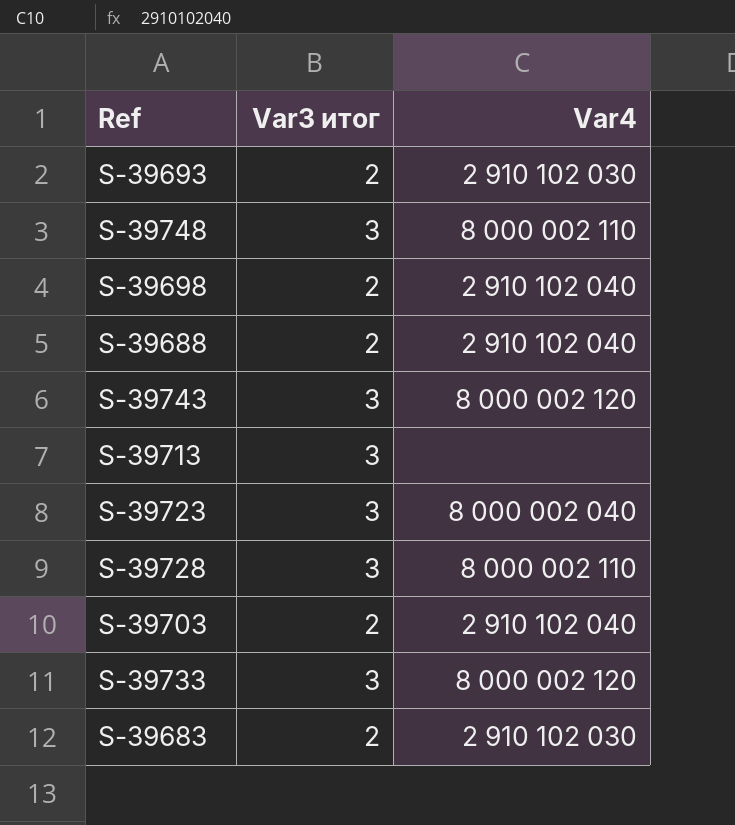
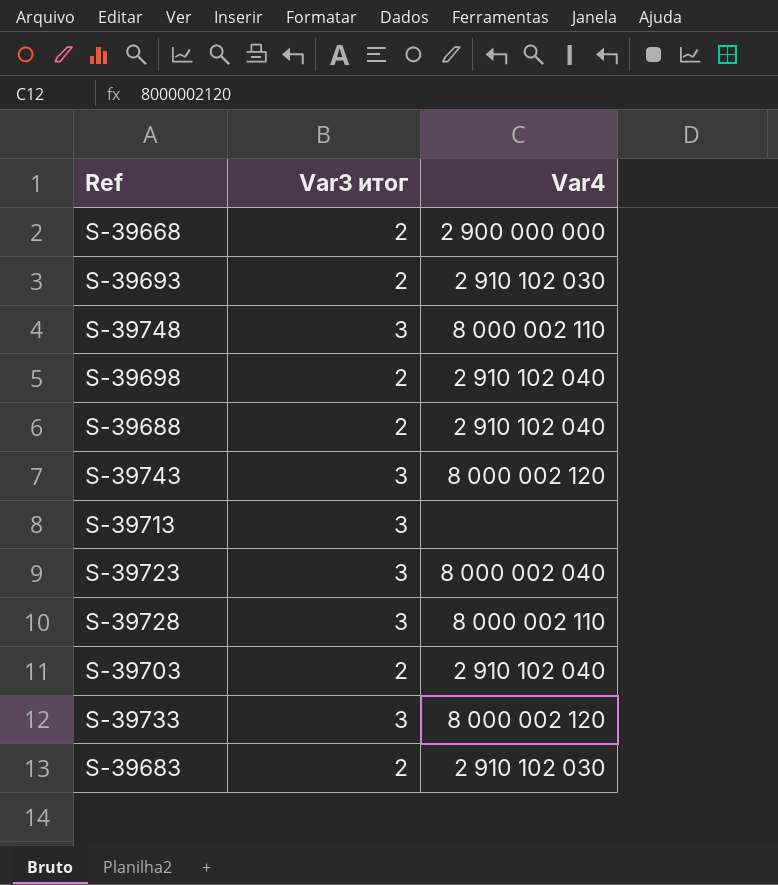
row S-39668: none -> 2 | 2 900 000 000

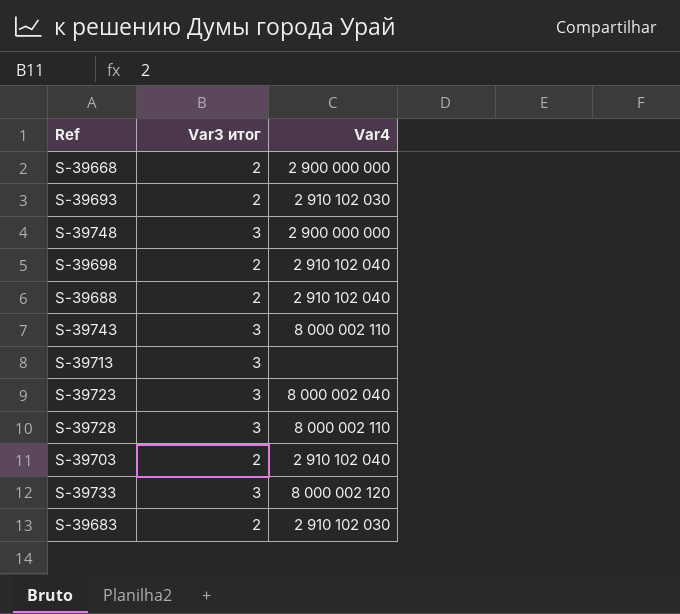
S-39748 | Var4: 8 000 002 110 -> 2 900 000 000
S-39743 | Var4: 8 000 002 120 -> 8 000 002 110

